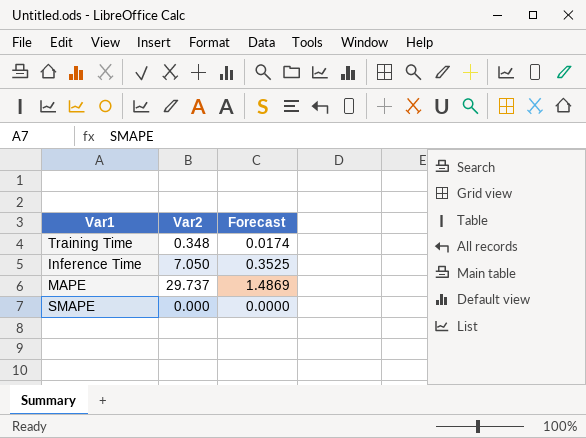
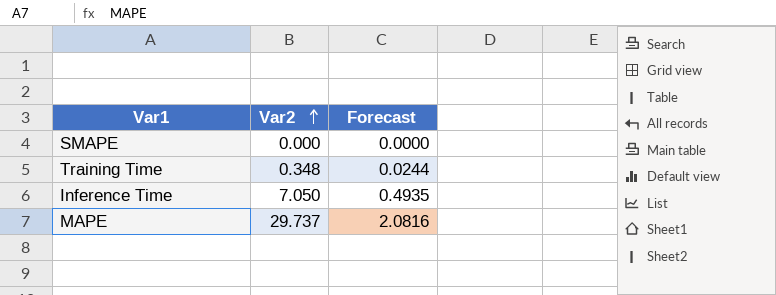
row order: none -> Var2 ascending
column Forecast | formula: [Var2] * 0.05 -> [Var2] * 0.07

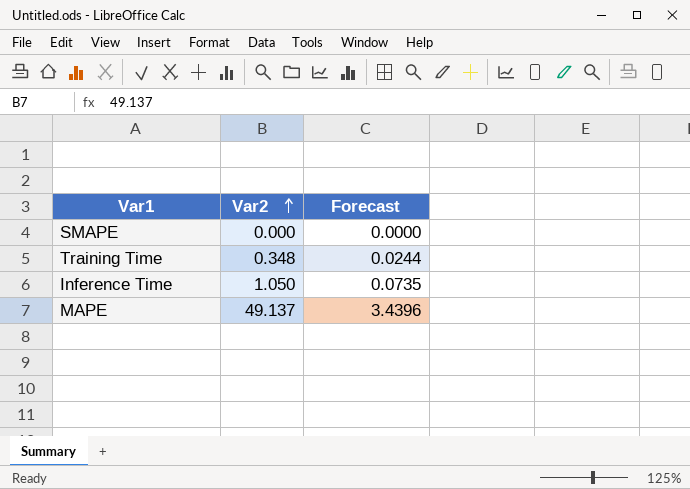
Inference Time | Var2: 7.050 -> 1.050
Inference Time | Forecast: 0.4935 -> 0.0735
MAPE | Var2: 29.737 -> 49.137
MAPE | Forecast: 2.0816 -> 3.4396

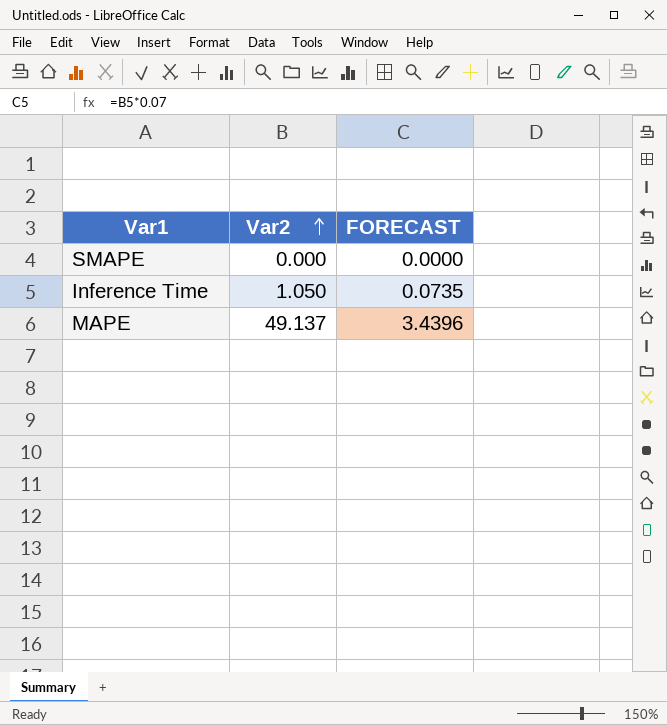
column name: Forecast -> FORECAST
row Training Time: 0.348 | 0.0244 -> none

